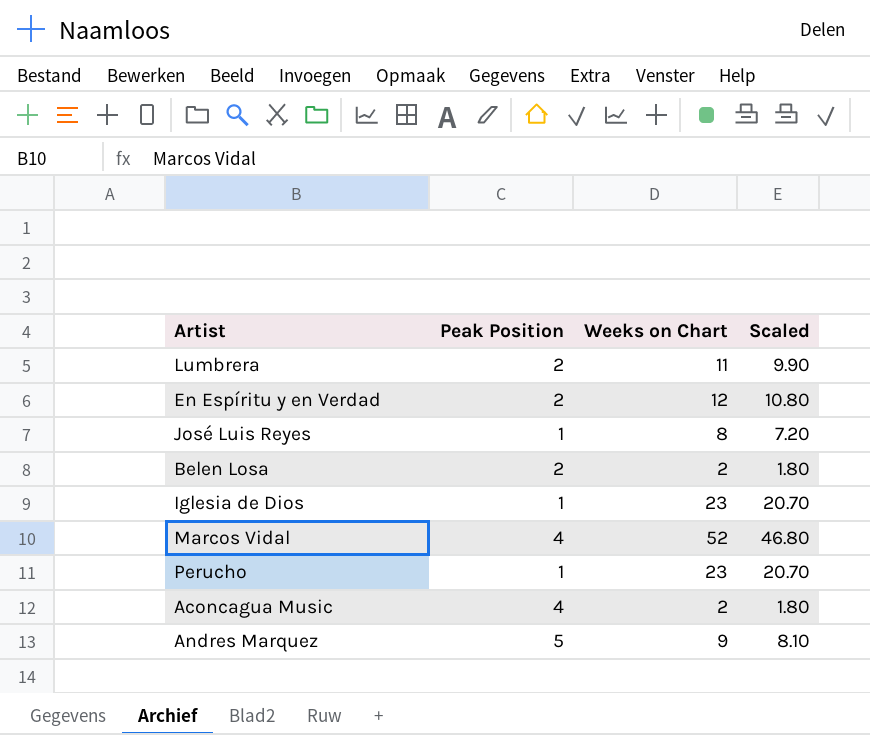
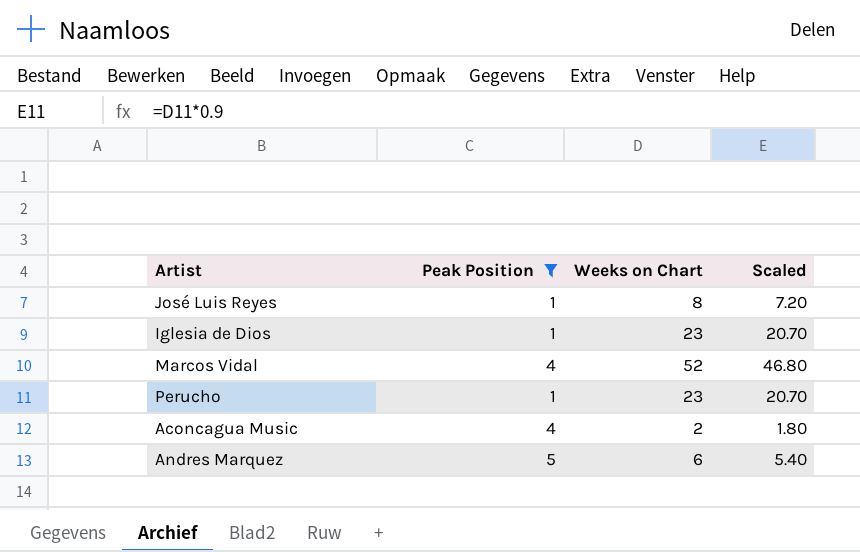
filter: none -> Peak Position != 2
Andres Marquez | Weeks on Chart: 9 -> 6
Andres Marquez | Scaled: 8.10 -> 5.40

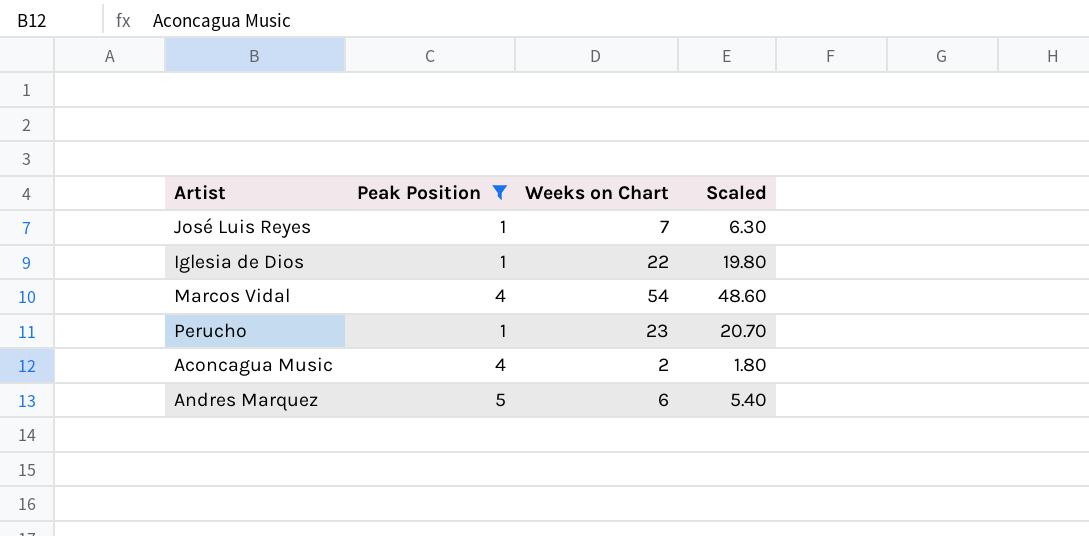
José Luis Reyes | Weeks on Chart: 8 -> 7
José Luis Reyes | Scaled: 7.20 -> 6.30
Iglesia de Dios | Weeks on Chart: 23 -> 22
Iglesia de Dios | Scaled: 20.70 -> 19.80
Marcos Vidal | Weeks on Chart: 52 -> 54
Marcos Vidal | Scaled: 46.80 -> 48.60

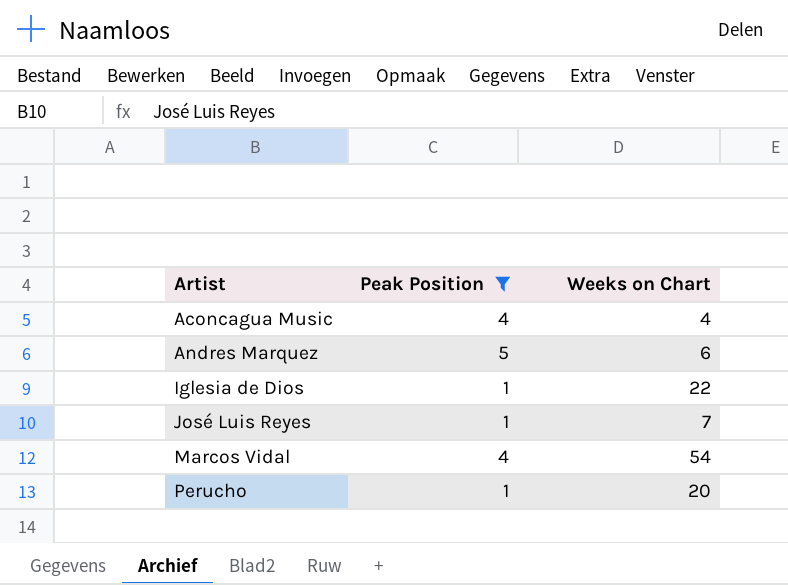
row order: none -> Artist ascending
column Scaled | formula: [Weeks on Chart] * 0.9 -> none
Aconcagua Music | Weeks on Chart: 2 -> 4
Perucho | Weeks on Chart: 23 -> 20

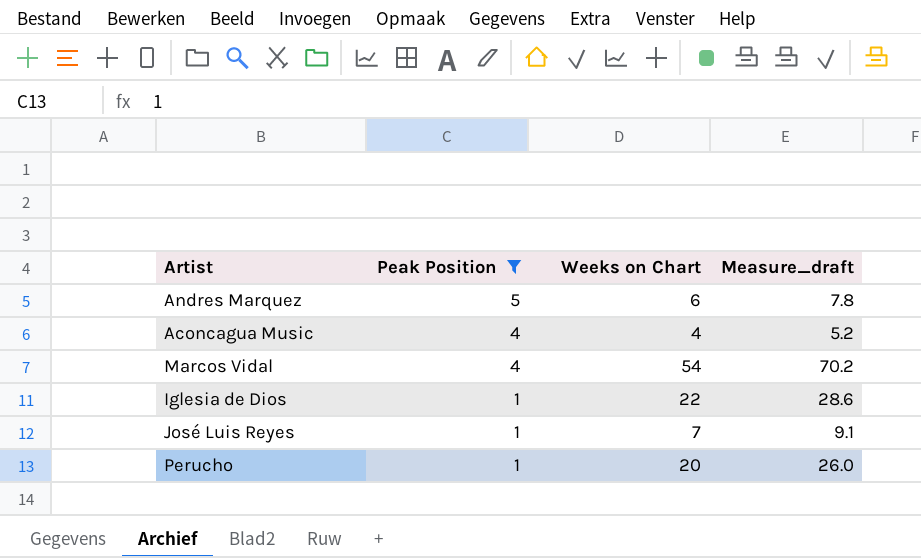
row order: Artist ascending -> Peak Position descending
column Measure_draft | formula: none -> [Weeks on Chart] * 1.3

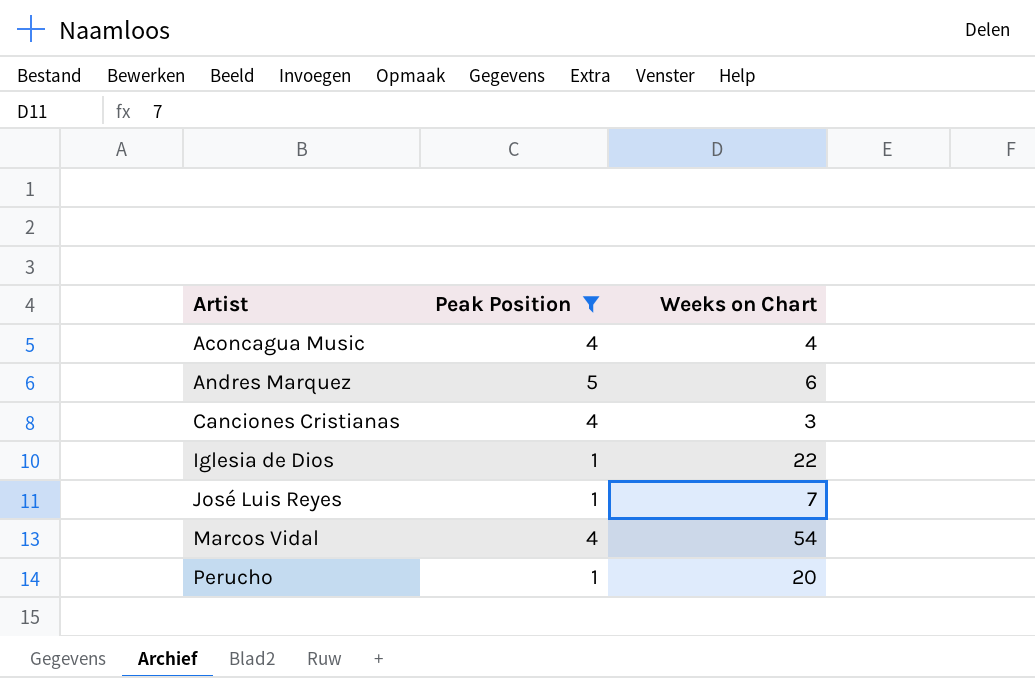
row order: Peak Position descending -> Artist ascending
column Measure_draft | formula: [Weeks on Chart] * 1.3 -> none
row Canciones Cristianas: none -> 4 | 3

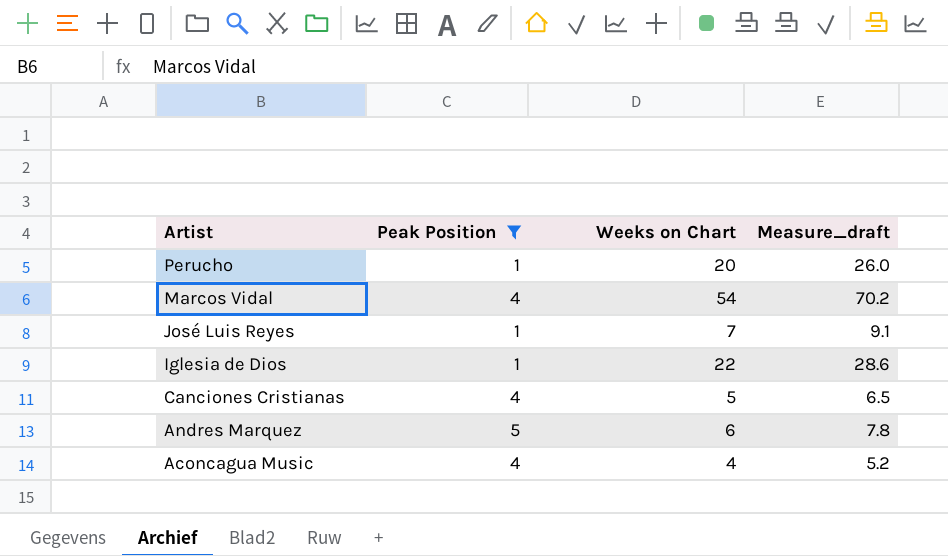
row order: Artist ascending -> Artist descending
column Measure_draft | formula: none -> [Weeks on Chart] * 1.3
Canciones Cristianas | Weeks on Chart: 3 -> 5

